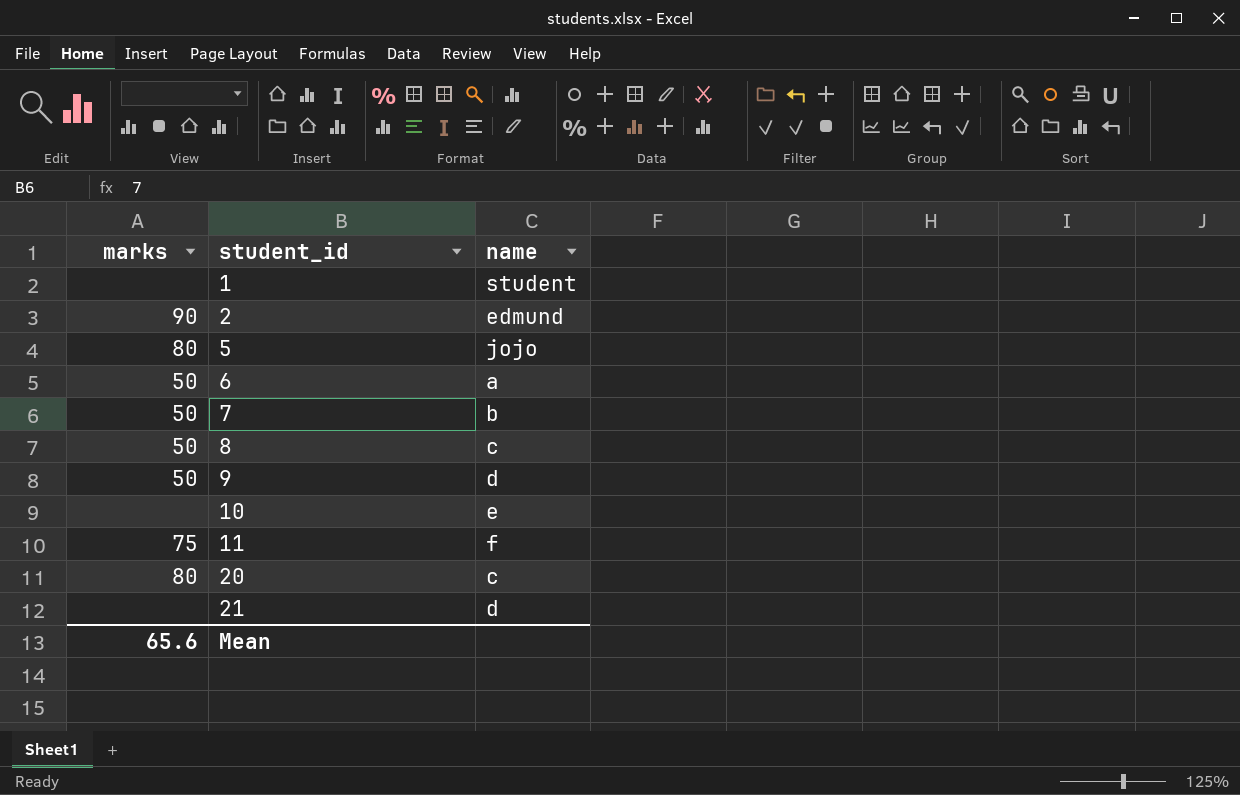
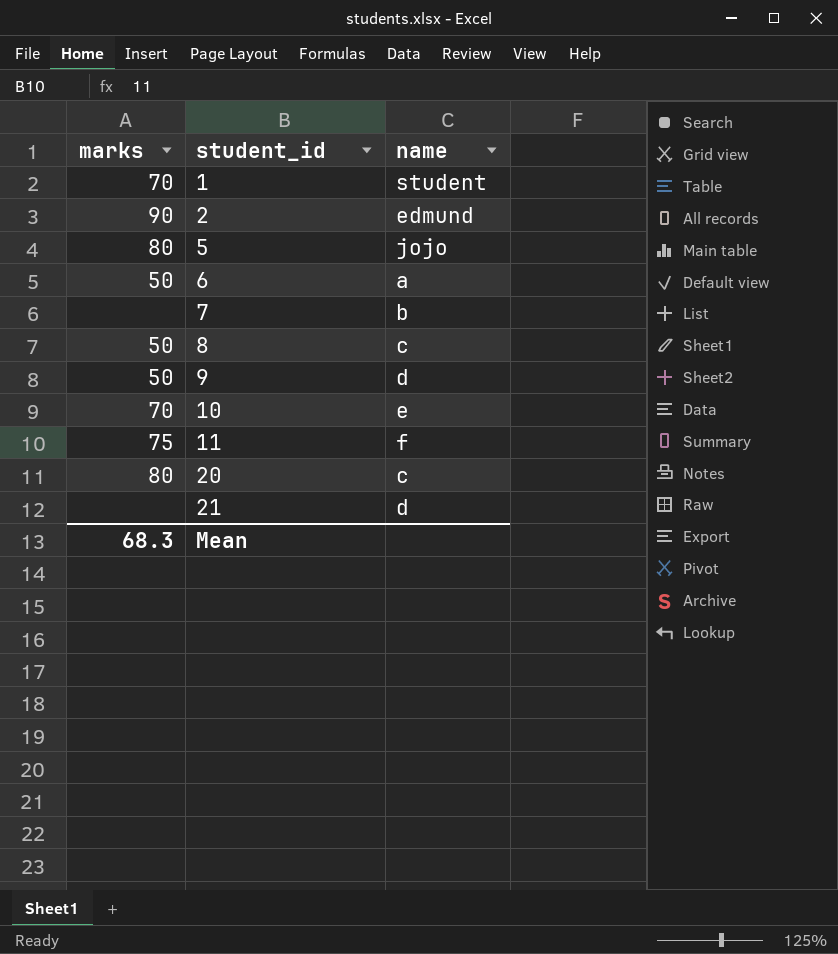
1 | marks: none -> 70
7 | marks: 50 -> none
10 | marks: none -> 70
Mean | marks: 65.6 -> 68.3

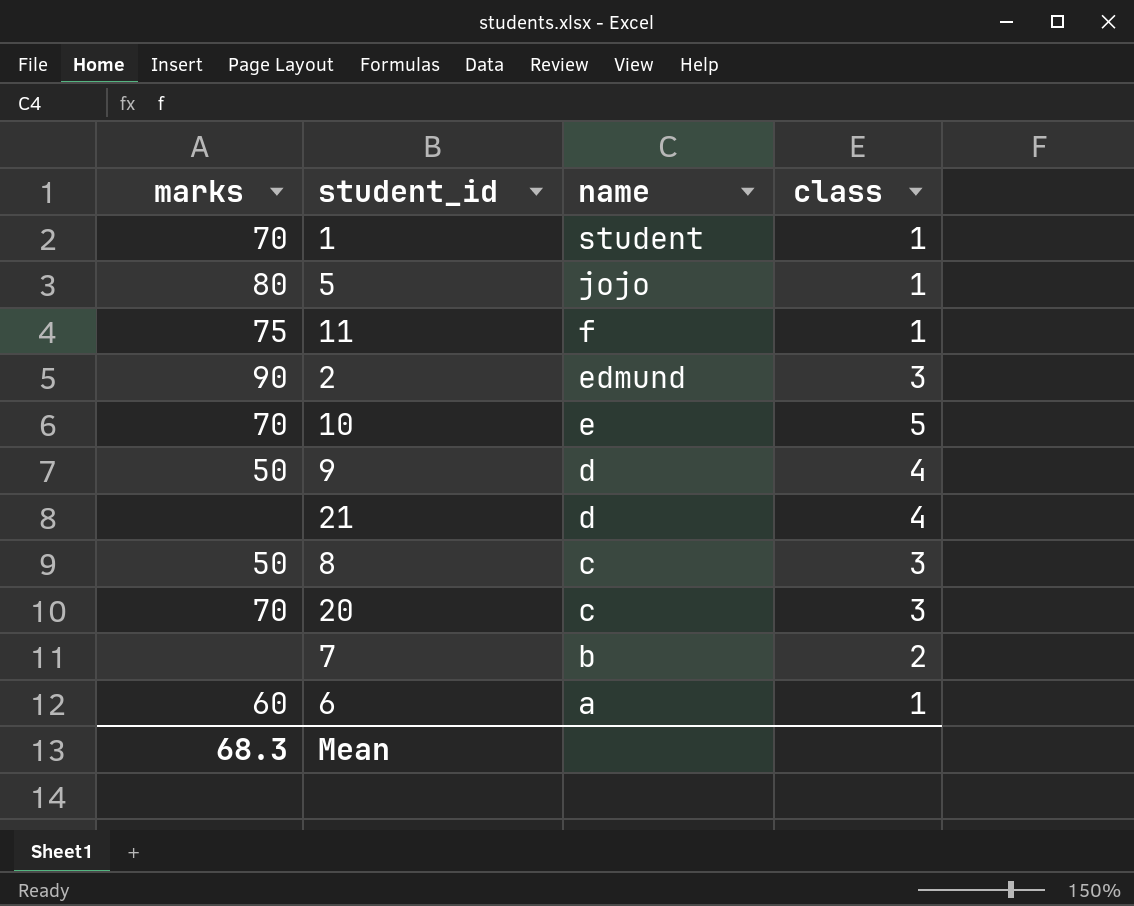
row order: student_id ascending -> name descending
column class | position: none -> 4
20 | marks: 80 -> 70
6 | marks: 50 -> 60

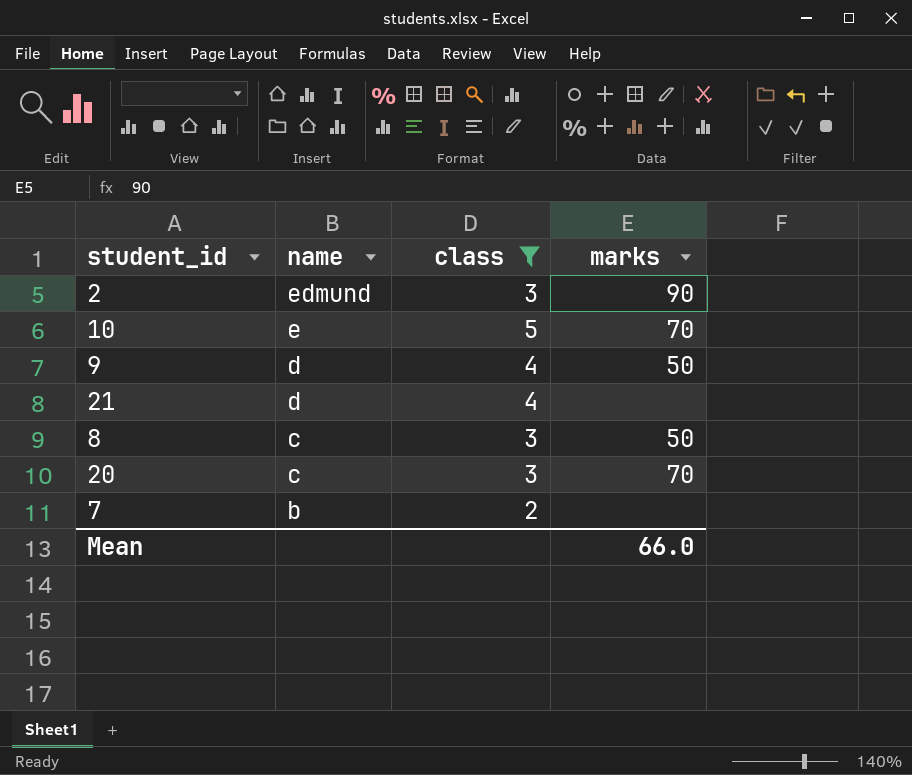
filter: none -> class != 1
column marks | position: 1 -> 4
Mean | marks: 68.3 -> 66.0

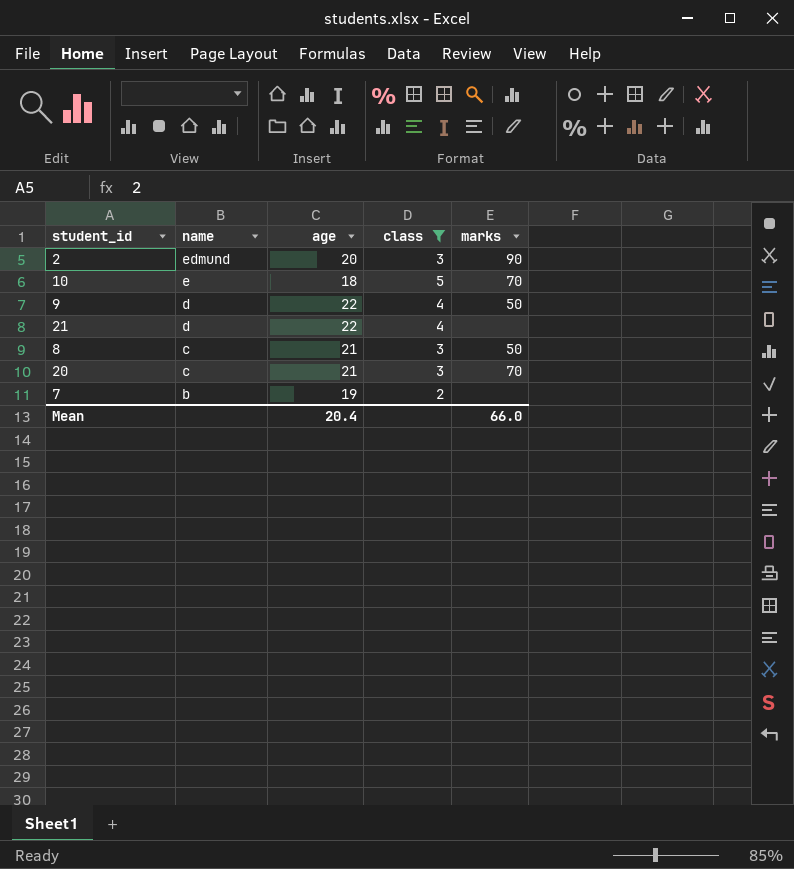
column age | position: none -> 3

